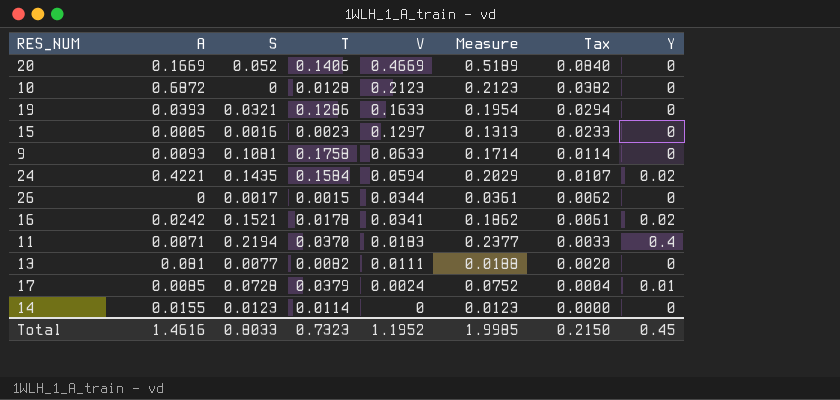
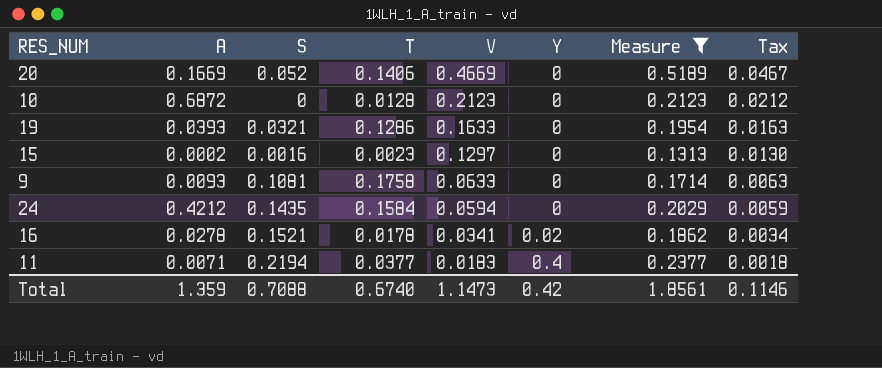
filter: none -> Measure >= 0.1313
column Y | position: 8 -> 6
column Tax | formula: [V] * 0.18 -> [V] * 0.1
15 | A: 0.0005 -> 0.0002
24 | A: 0.4221 -> 0.4212
24 | Y: 0.02 -> 0
16 | A: 0.0242 -> 0.0278
11 | T: 0.0370 -> 0.0377
Total | A: 1.4616 -> 1.359
Total | S: 0.8033 -> 0.7088
Total | T: 0.7323 -> 0.6740
Total | V: 1.1952 -> 1.1473
Total | Y: 0.45 -> 0.42
Total | Measure: 1.9985 -> 1.8561
Total | Tax: 0.2150 -> 0.1146

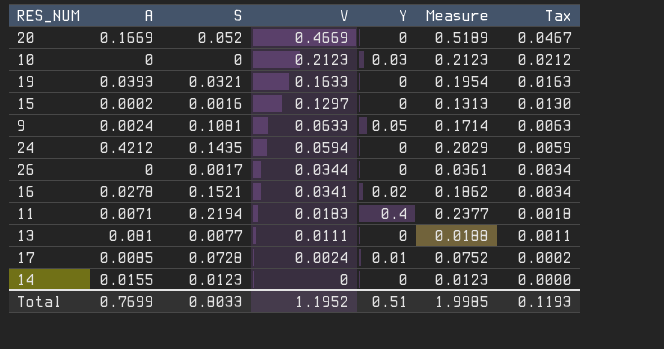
filter: Measure >= 0.1313 -> none
column T | position: 4 -> none
10 | A: 0.6872 -> 0
10 | Y: 0 -> 0.03
9 | A: 0.0093 -> 0.0024
9 | Y: 0 -> 0.05
Total | A: 1.359 -> 0.7699
Total | S: 0.7088 -> 0.8033
Total | V: 1.1473 -> 1.1952
Total | Y: 0.42 -> 0.51
Total | Measure: 1.8561 -> 1.9985
Total | Tax: 0.1146 -> 0.1193

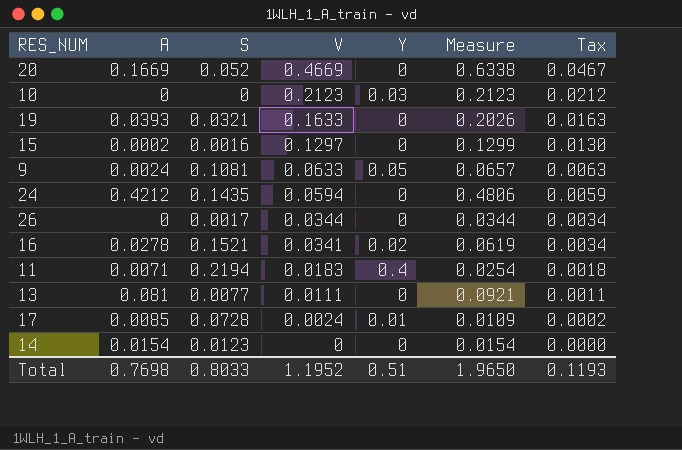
column Measure | formula: [S] + [V] -> [A] + [V]
14 | A: 0.0155 -> 0.0154
Total | A: 0.7699 -> 0.7698
Total | Measure: 1.9985 -> 1.9650

